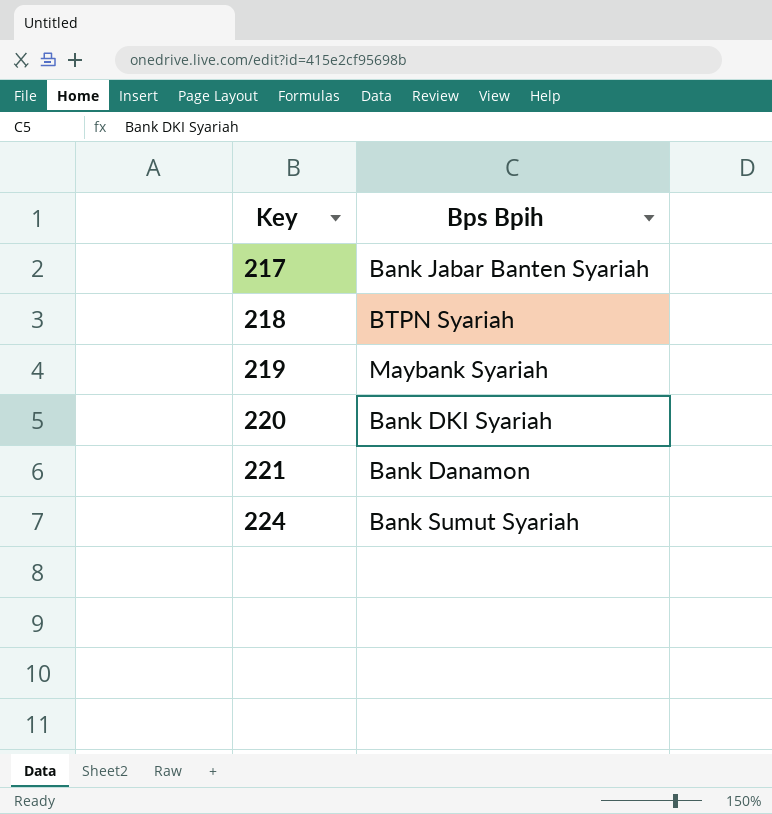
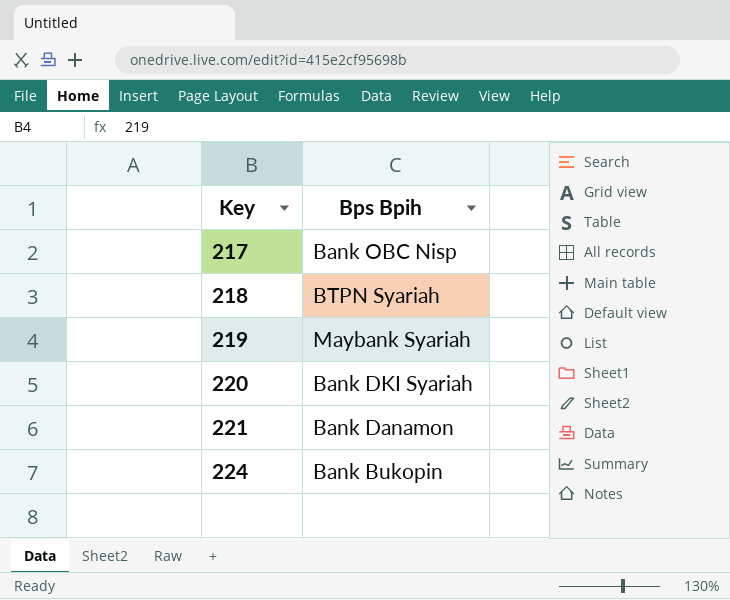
217 | Bps Bpih: Bank Jabar Banten Syariah -> Bank OBC Nisp
224 | Bps Bpih: Bank Sumut Syariah -> Bank Bukopin

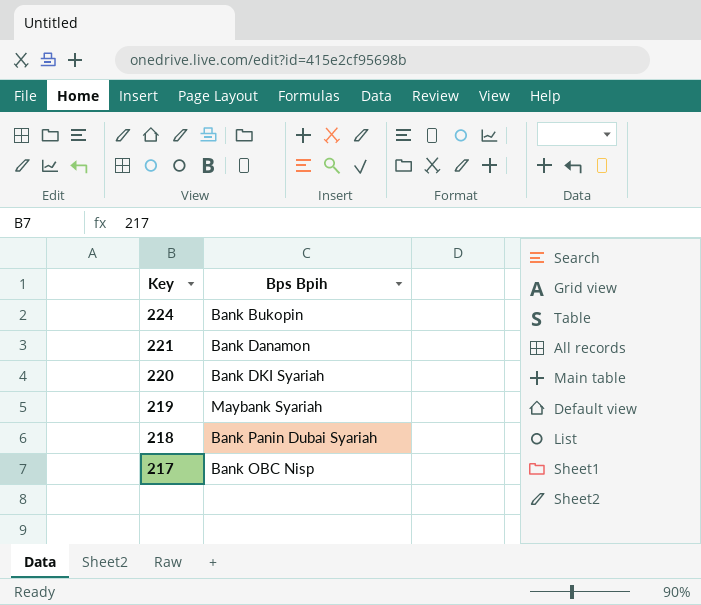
row order: Key ascending -> Key descending
218 | Bps Bpih: BTPN Syariah -> Bank Panin Dubai Syariah

